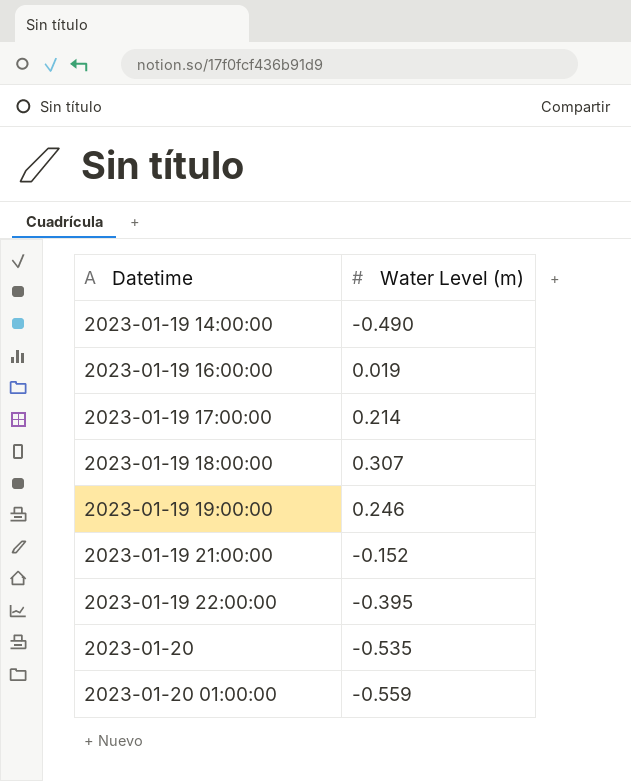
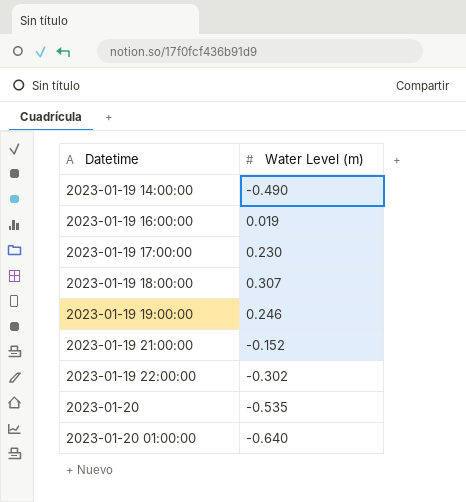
2023-01-19 17:00:00 | Water Level (m): 0.214 -> 0.230
2023-01-19 22:00:00 | Water Level (m): -0.395 -> -0.302
2023-01-20 01:00:00 | Water Level (m): -0.559 -> -0.640

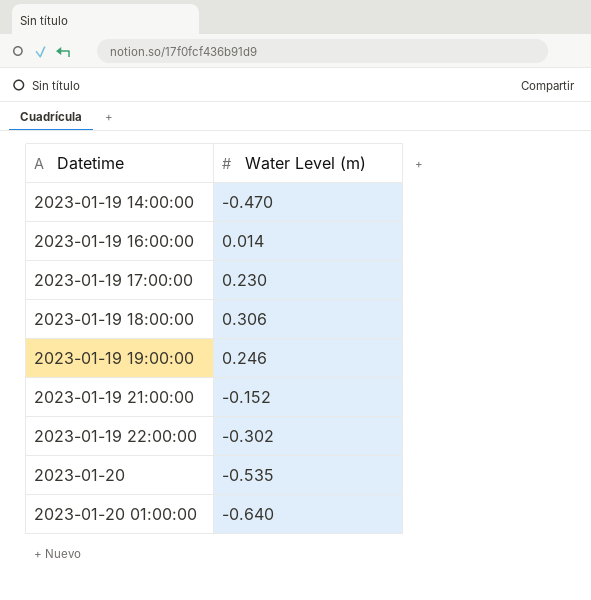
2023-01-19 14:00:00 | Water Level (m): -0.490 -> -0.470
2023-01-19 16:00:00 | Water Level (m): 0.019 -> 0.014
2023-01-19 18:00:00 | Water Level (m): 0.307 -> 0.306

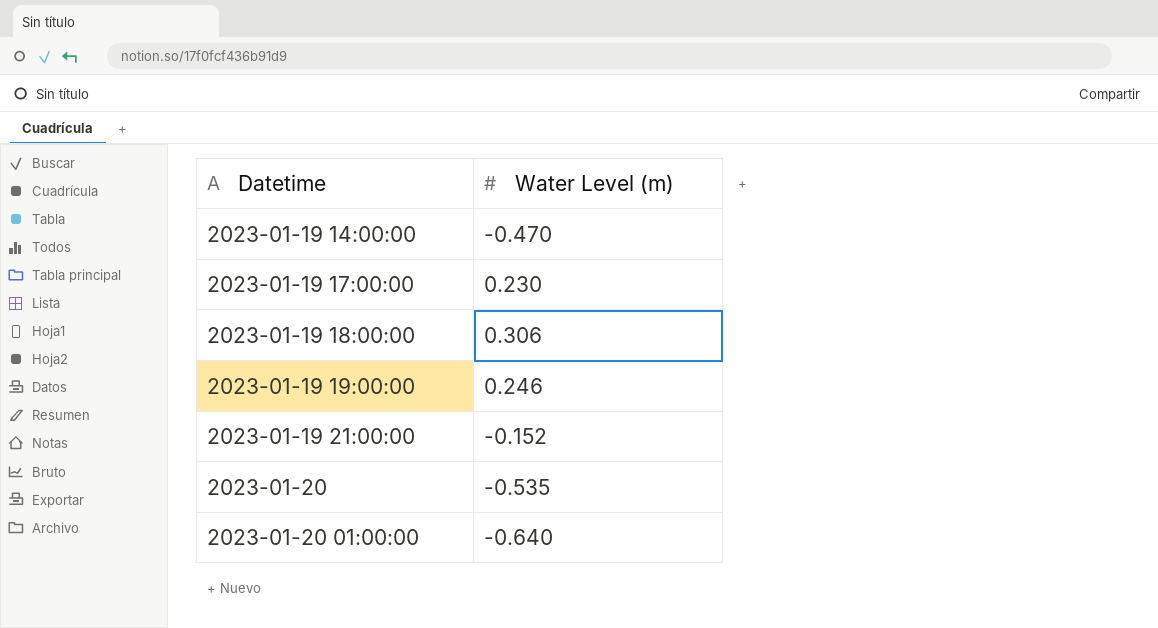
row 2023-01-19 16:00:00: 0.014 -> none
row 2023-01-19 22:00:00: -0.302 -> none

